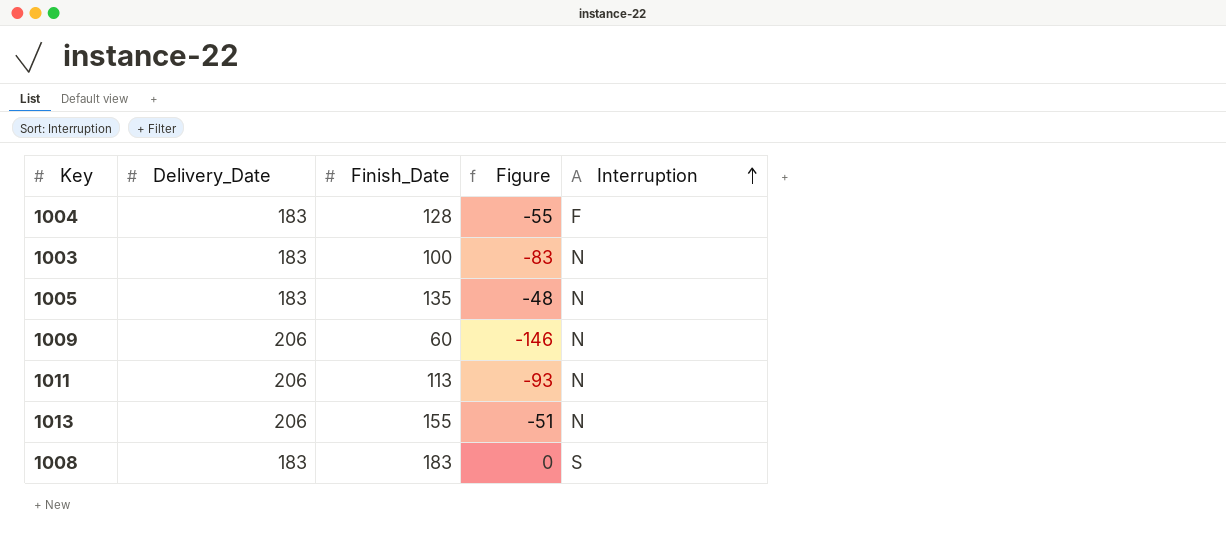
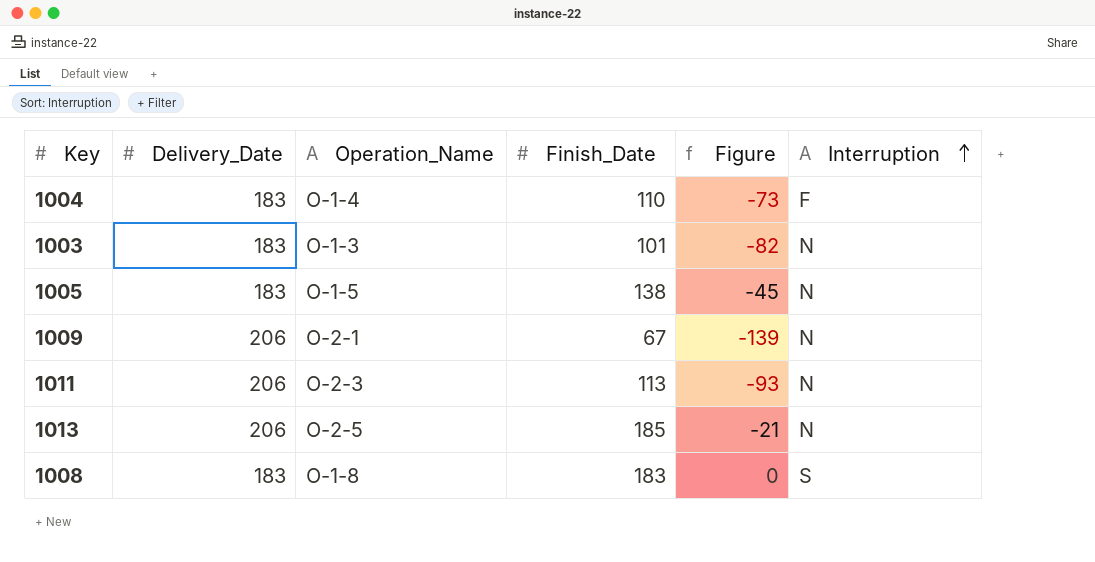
column Operation_Name | position: none -> 3
1004 | Finish_Date: 128 -> 110
1004 | Figure: -55 -> -73
1003 | Finish_Date: 100 -> 101
1003 | Figure: -83 -> -82
1005 | Finish_Date: 135 -> 138
1005 | Figure: -48 -> -45
1009 | Finish_Date: 60 -> 67
1009 | Figure: -146 -> -139
1013 | Finish_Date: 155 -> 185
1013 | Figure: -51 -> -21

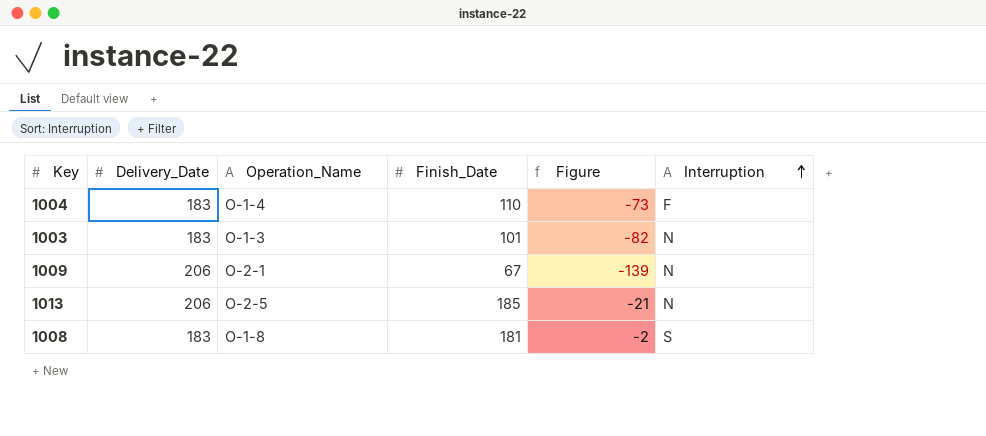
row 1005: 183 | O-1-5 | 138 | -45 | N -> none
row 1011: 206 | O-2-3 | 113 | -93 | N -> none
1008 | Finish_Date: 183 -> 181
1008 | Figure: 0 -> -2

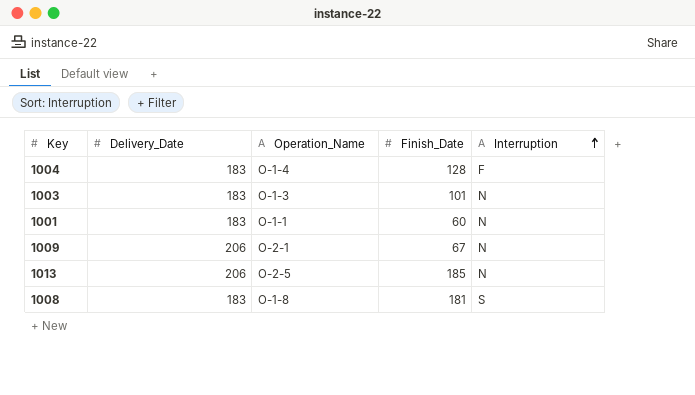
column Figure | formula: [Finish_Date] - [Delivery_Date] -> none
1004 | Finish_Date: 110 -> 128
row 1001: none -> 183 | O-1-1 | 60 | N

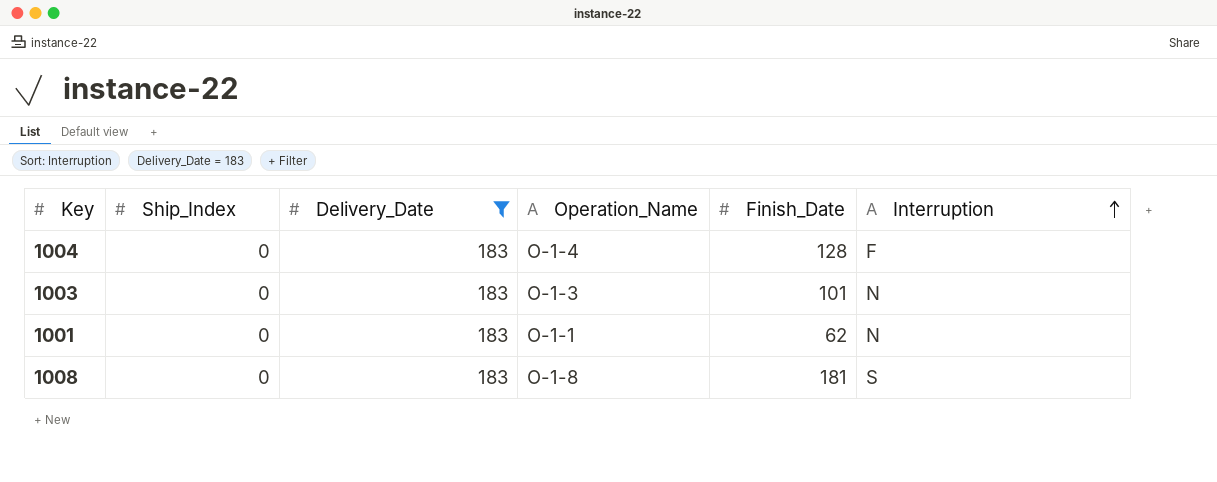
filter: none -> Delivery_Date = 183
column Ship_Index | position: none -> 2
1001 | Finish_Date: 60 -> 62

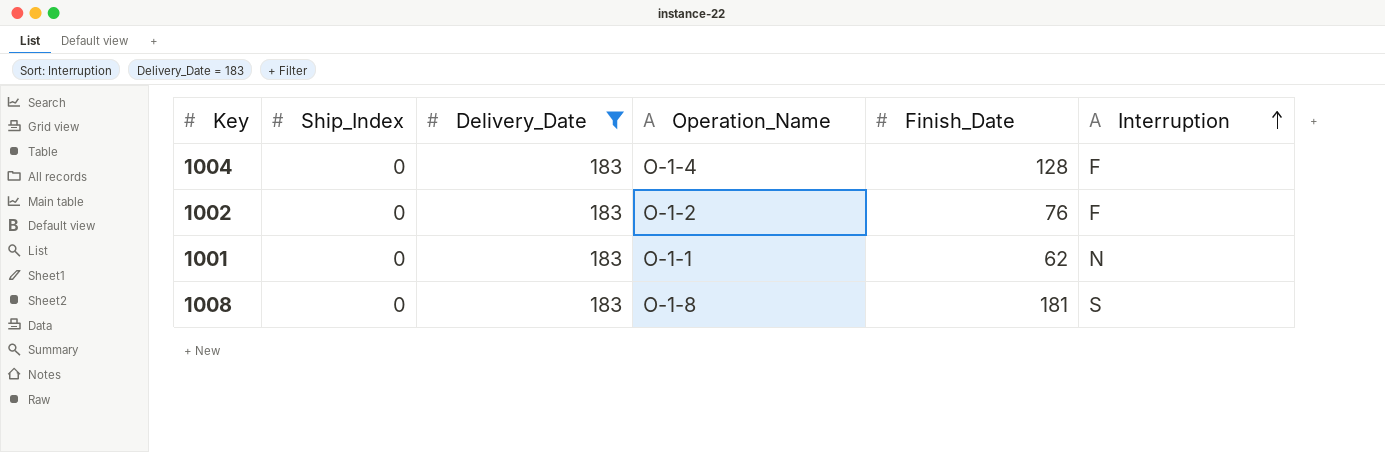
row 1003: 0 | 183 | O-1-3 | 101 | N -> none
row 1002: none -> 0 | 183 | O-1-2 | 76 | F

